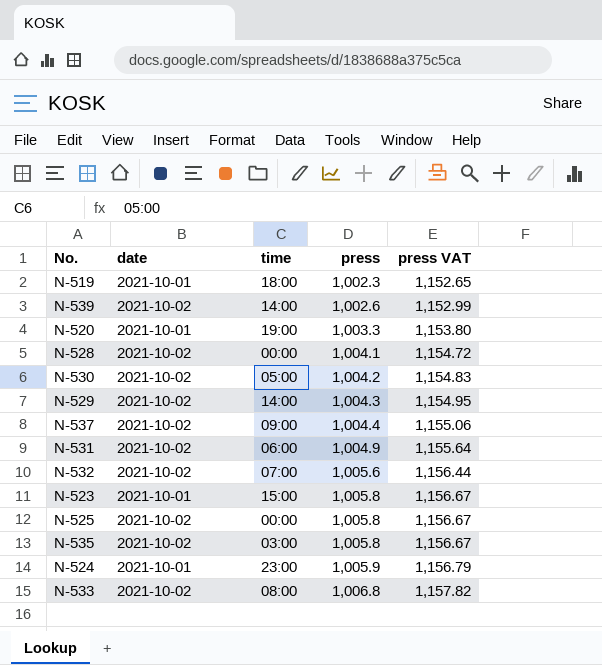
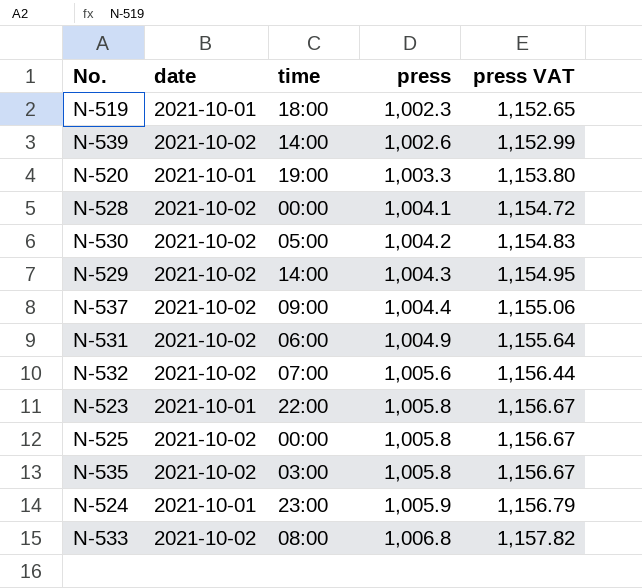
N-523 | time: 15:00 -> 22:00

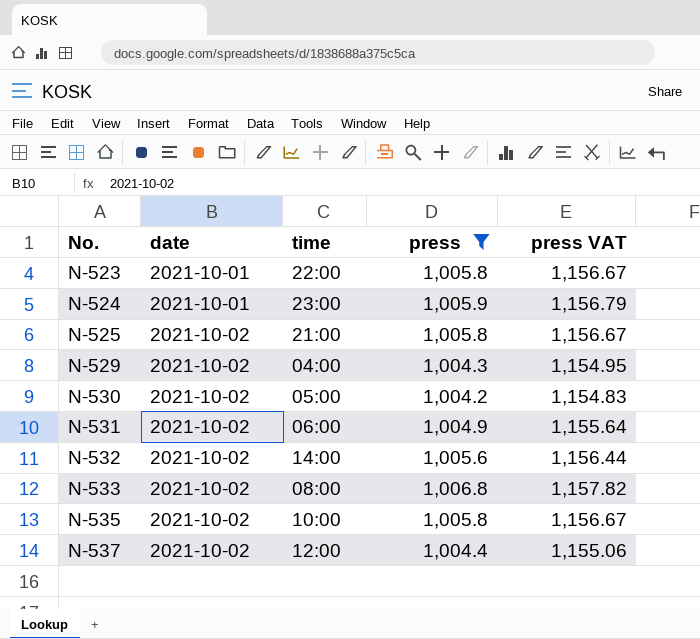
filter: none -> press >= 1,004.2
row order: press ascending -> No. ascending
N-525 | time: 00:00 -> 21:00
N-529 | time: 14:00 -> 04:00
N-532 | time: 07:00 -> 14:00
N-535 | time: 03:00 -> 10:00
N-537 | time: 09:00 -> 12:00

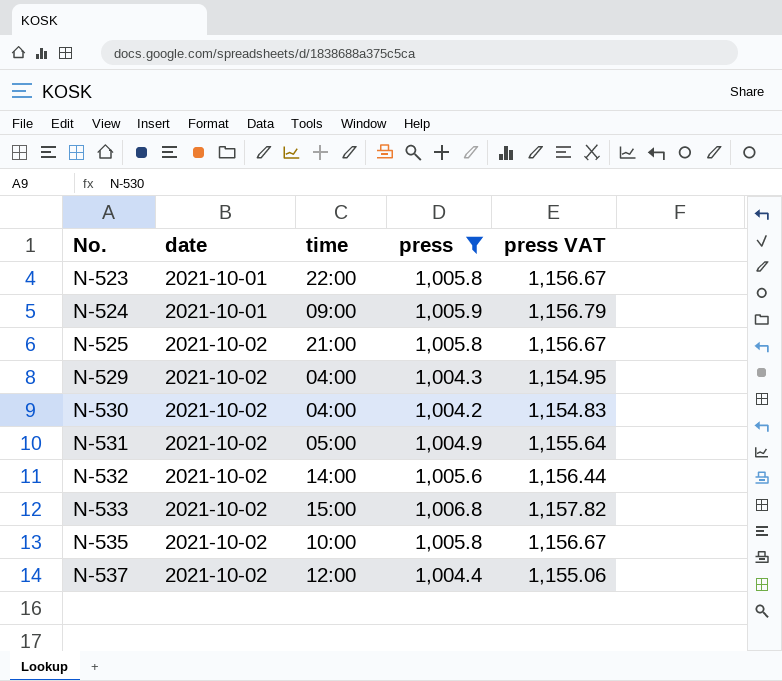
N-524 | time: 23:00 -> 09:00
N-530 | time: 05:00 -> 04:00
N-531 | time: 06:00 -> 05:00
N-533 | time: 08:00 -> 15:00

